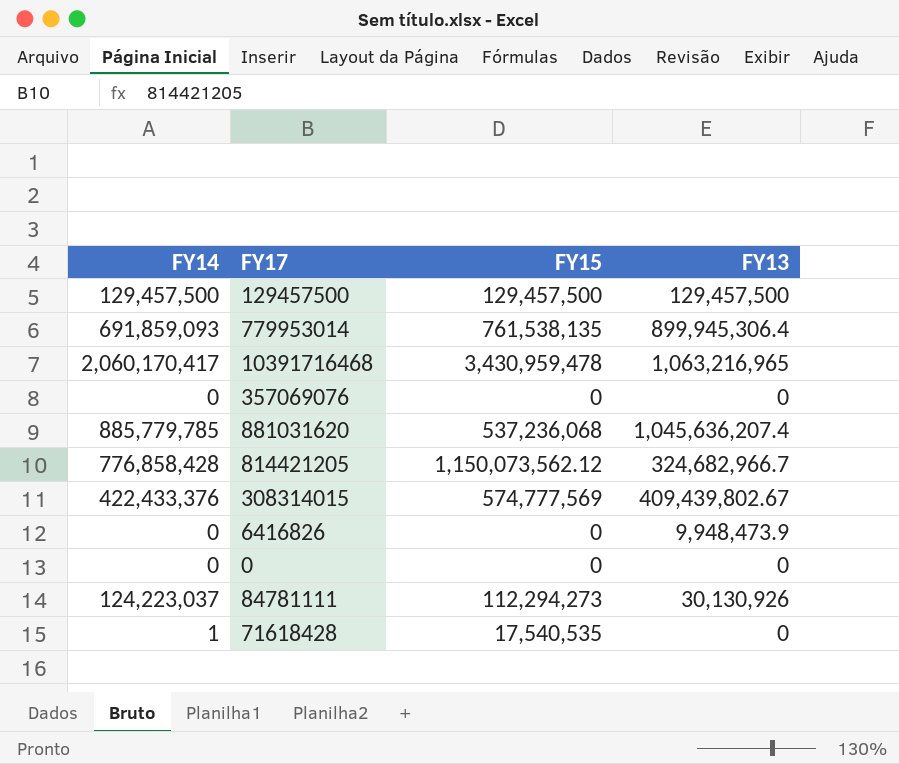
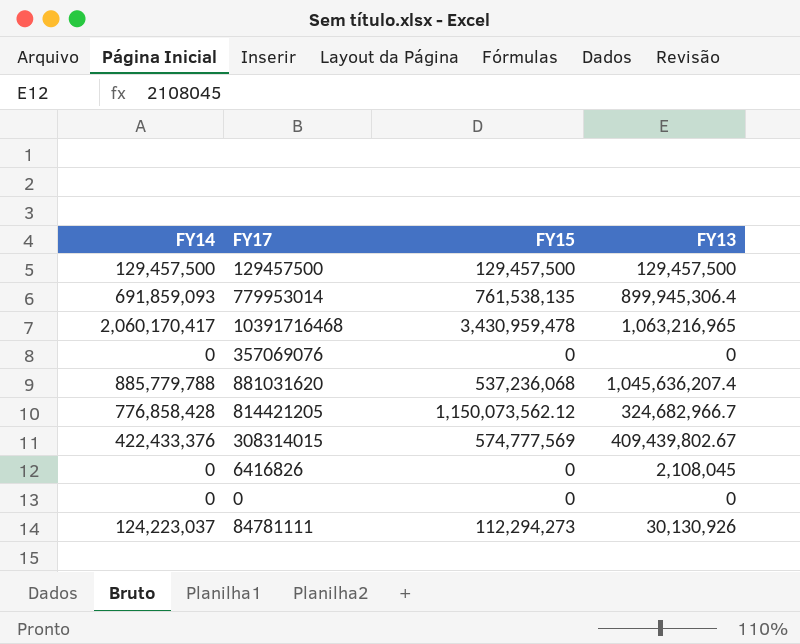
row 71618428: 1 | 17,540,535 | 0 -> none
881031620 | FY14: 885,779,785 -> 885,779,788
6416826 | FY13: 9,948,473.9 -> 2,108,045

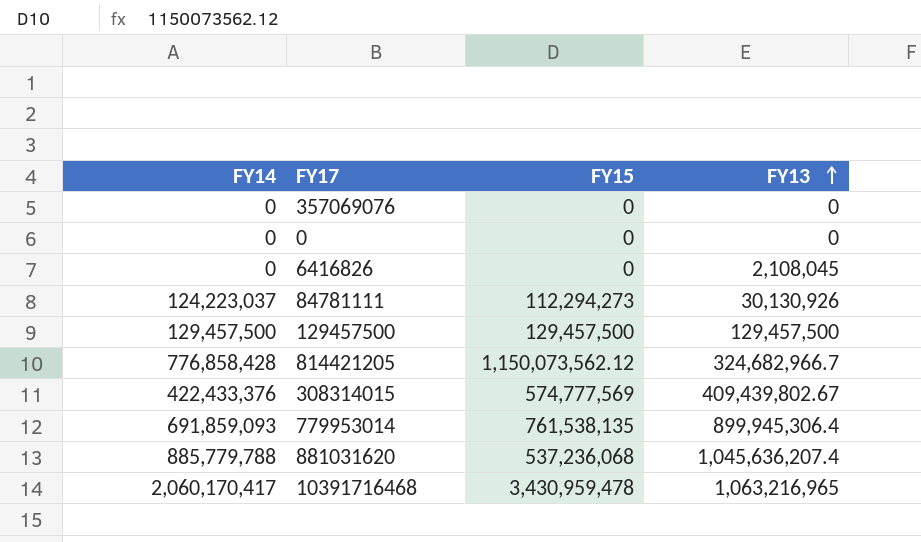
row order: none -> FY13 ascending

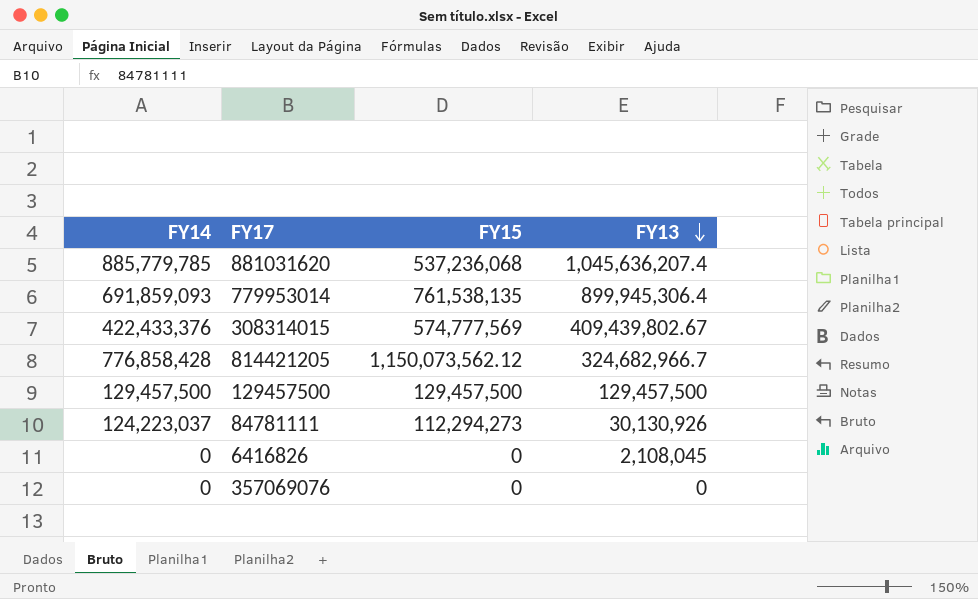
row order: FY13 ascending -> FY13 descending
row 0: 0 | 0 | 0 -> none
row 10391716468: 2,060,170,417 | 3,430,959,478 | 1,063,216,965 -> none
881031620 | FY14: 885,779,788 -> 885,779,785

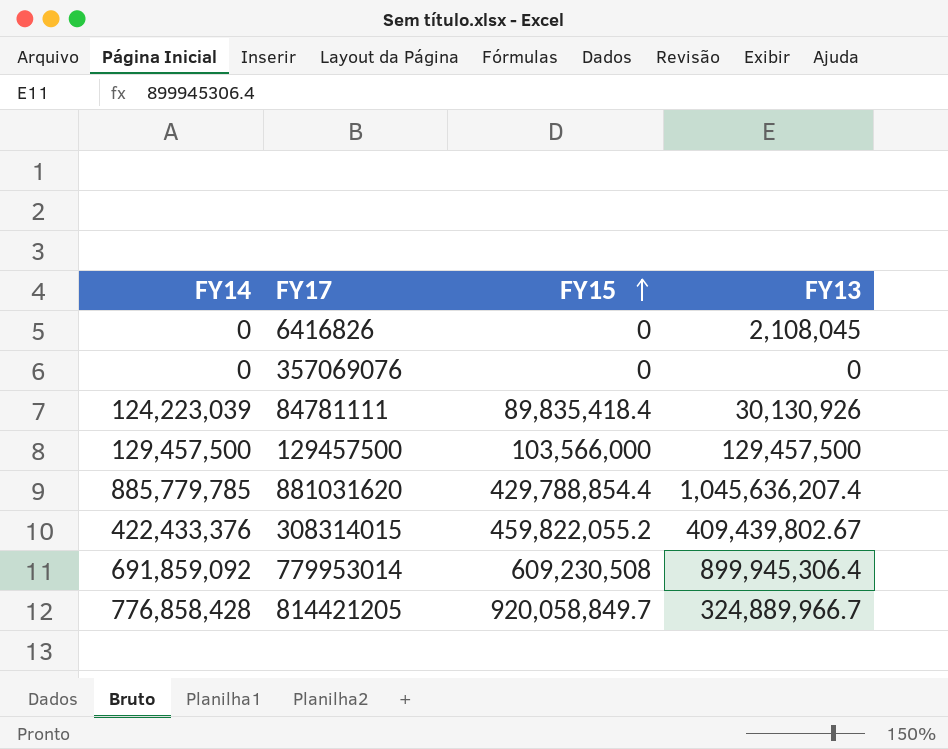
row order: FY13 descending -> FY15 ascending
84781111 | FY14: 124,223,037 -> 124,223,039
84781111 | FY15: 112,294,273 -> 89,835,418.4
129457500 | FY15: 129,457,500 -> 103,566,000
881031620 | FY15: 537,236,068 -> 429,788,854.4
308314015 | FY15: 574,777,569 -> 459,822,055.2
779953014 | FY14: 691,859,093 -> 691,859,092
779953014 | FY15: 761,538,135 -> 609,230,508
814421205 | FY15: 1,150,073,562.12 -> 920,058,849.7
814421205 | FY13: 324,682,966.7 -> 324,889,966.7

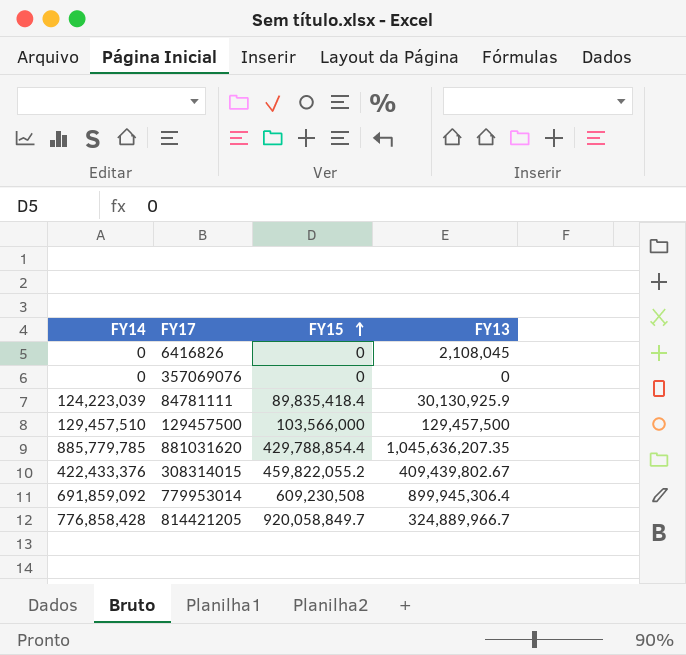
84781111 | FY13: 30,130,926 -> 30,130,925.9
129457500 | FY14: 129,457,500 -> 129,457,510
881031620 | FY13: 1,045,636,207.4 -> 1,045,636,207.35

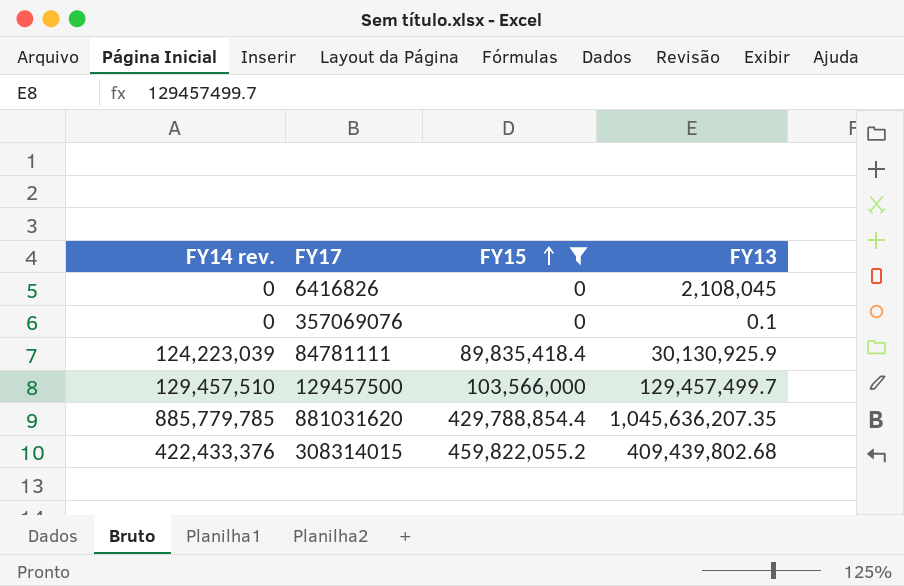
filter: none -> FY15 <= 459,822,055.2
column name: FY14 -> FY14 rev.
357069076 | FY13: 0 -> 0.1
129457500 | FY13: 129,457,500 -> 129,457,499.7
308314015 | FY13: 409,439,802.67 -> 409,439,802.68

